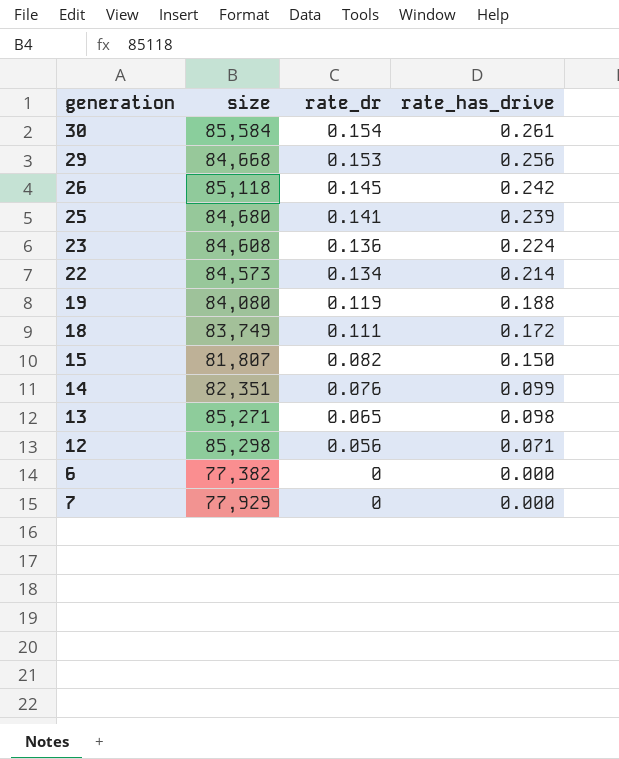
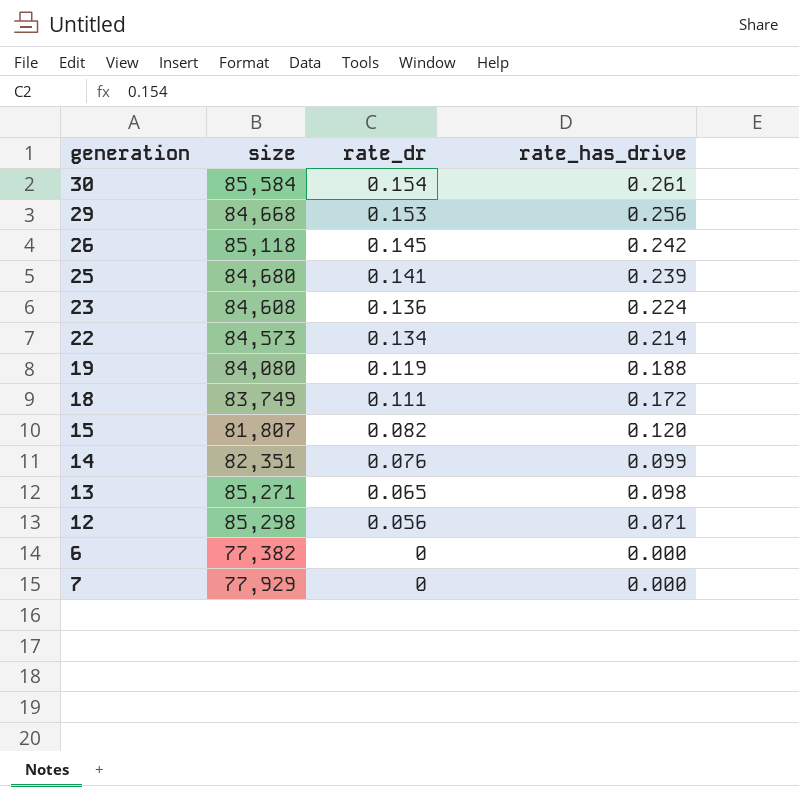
15 | rate_has_drive: 0.150 -> 0.120

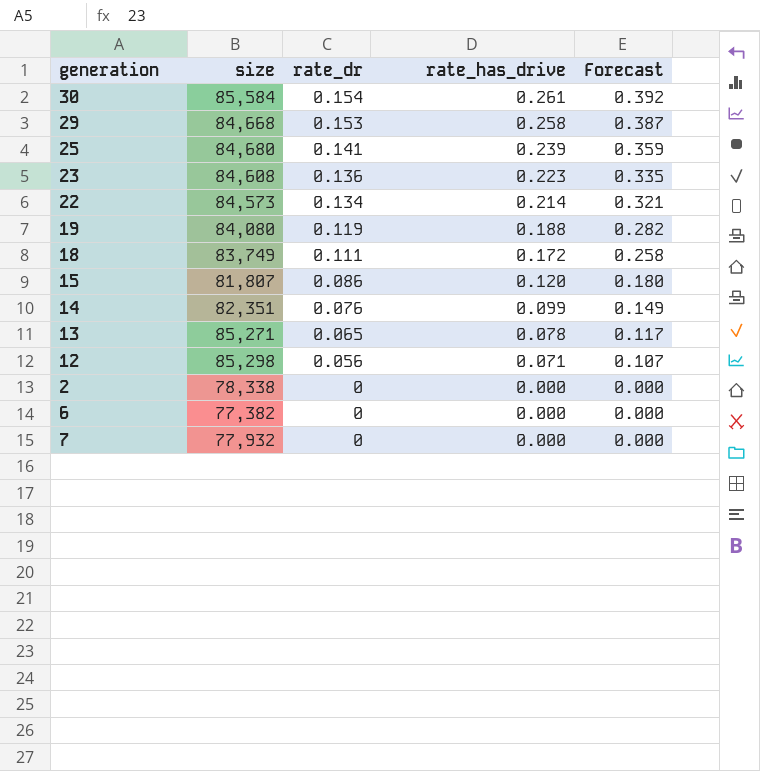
column Forecast | formula: none -> [rate_has_drive] * 1.5
row 26: 85,118 | 0.145 | 0.242 -> none
29 | rate_has_drive: 0.256 -> 0.258
23 | rate_has_drive: 0.224 -> 0.223
15 | rate_dr: 0.082 -> 0.086
13 | rate_has_drive: 0.098 -> 0.078
row 2: none -> 78,338 | 0 | 0.000 | 0.000
7 | size: 77,929 -> 77,932

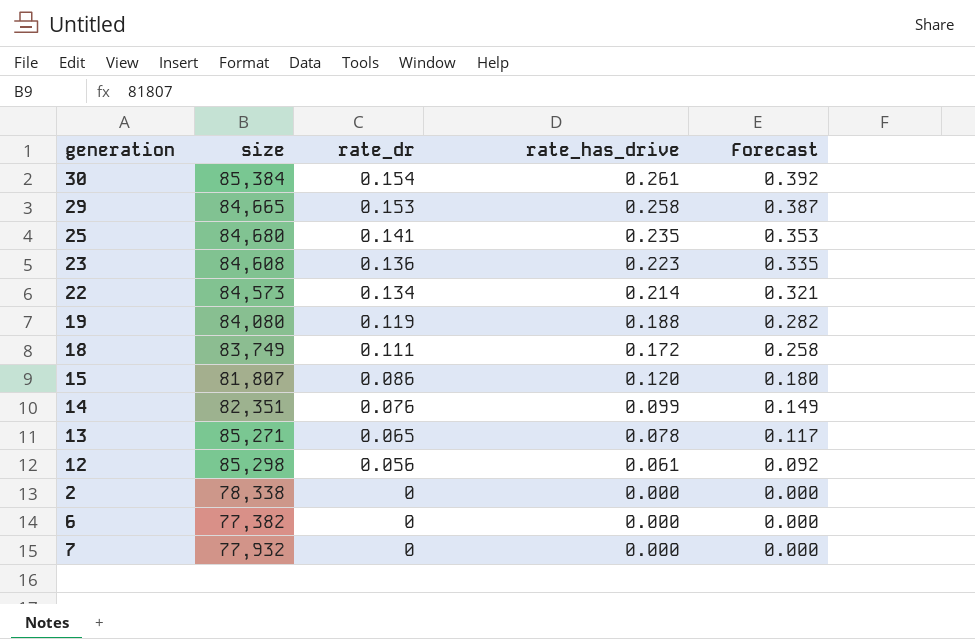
30 | size: 85,584 -> 85,384
29 | size: 84,668 -> 84,665
25 | rate_has_drive: 0.239 -> 0.235
25 | Forecast: 0.359 -> 0.353
12 | rate_has_drive: 0.071 -> 0.061
12 | Forecast: 0.107 -> 0.092

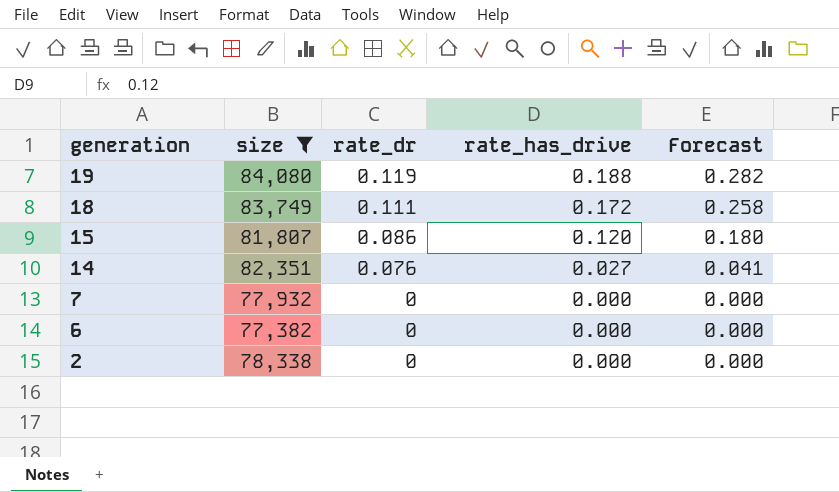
filter: none -> size <= 84,080
row order: rate_dr descending -> generation descending
14 | rate_has_drive: 0.099 -> 0.027
14 | Forecast: 0.149 -> 0.041

